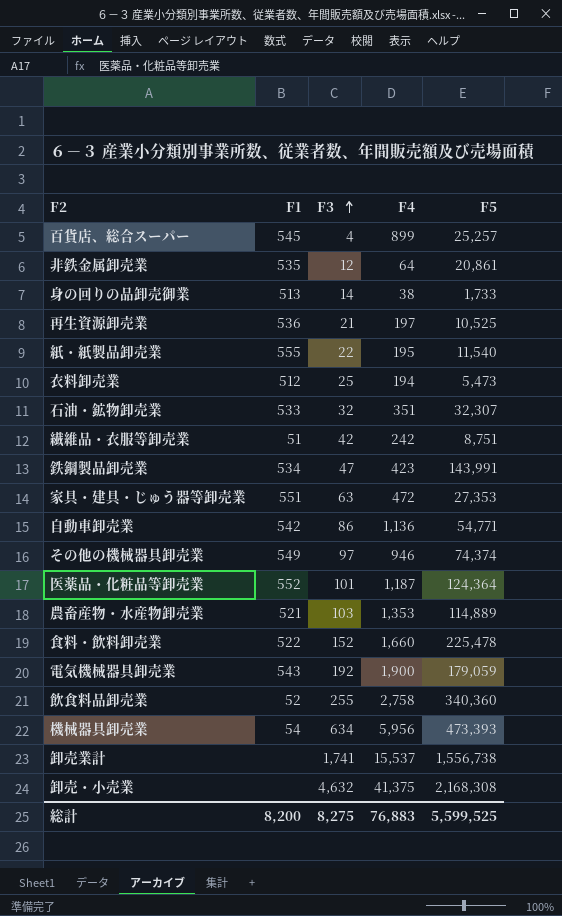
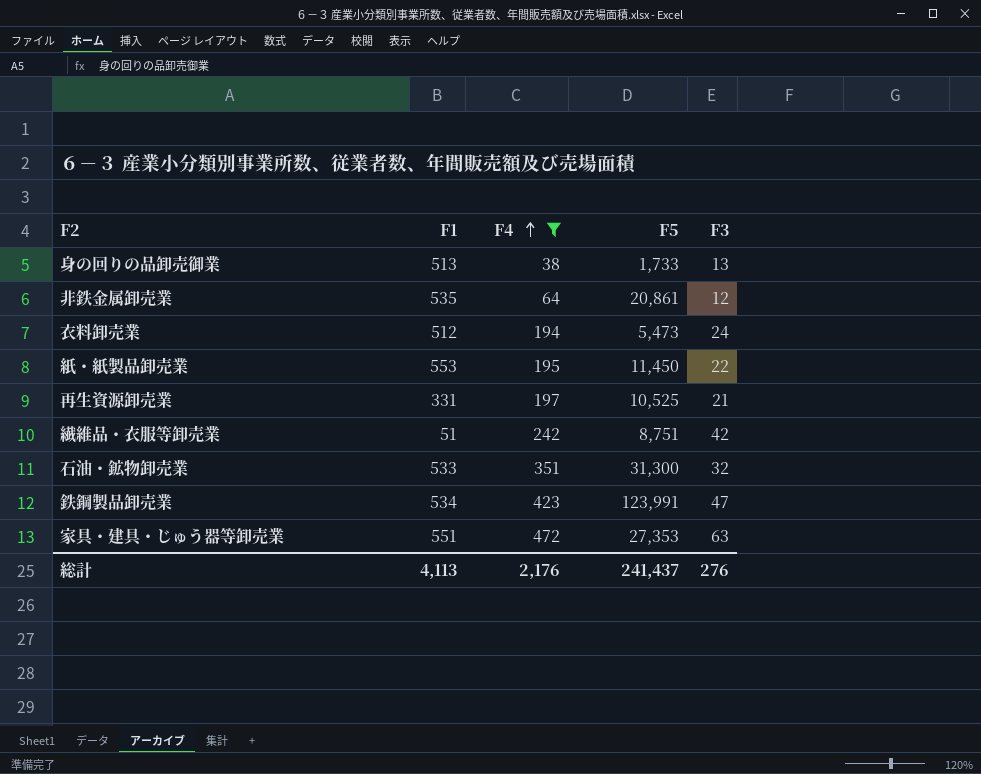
filter: none -> F4 <= 472
row order: F3 ascending -> F4 ascending
column F3 | position: 3 -> 5
身の回りの品卸売御業 | F3: 14 -> 13
衣料卸売業 | F3: 25 -> 24
紙・紙製品卸売業 | F1: 555 -> 553
紙・紙製品卸売業 | F5: 11,540 -> 11,450
再生資源卸売業 | F1: 536 -> 331
石油・鉱物卸売業 | F5: 32,307 -> 31,300
鉄鋼製品卸売業 | F5: 143,991 -> 123,991
総計 | F1: 8,200 -> 4,113
総計 | F4: 76,883 -> 2,176
総計 | F5: 5,599,525 -> 241,437
総計 | F3: 8,275 -> 276

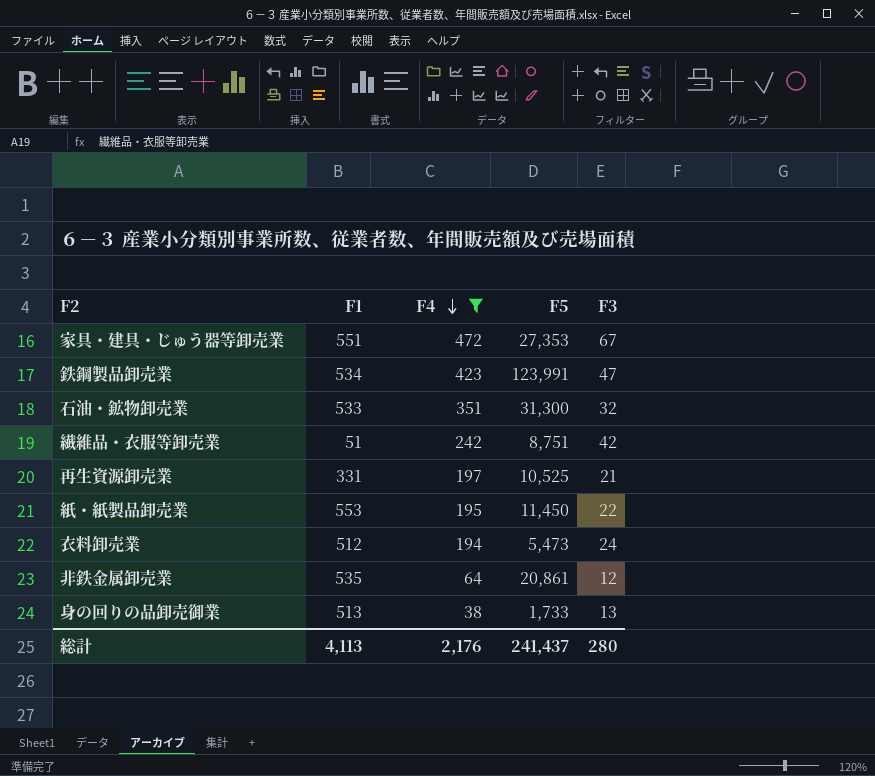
row order: F4 ascending -> F4 descending
家具・建具・じゅう器等卸売業 | F3: 63 -> 67
総計 | F3: 276 -> 280

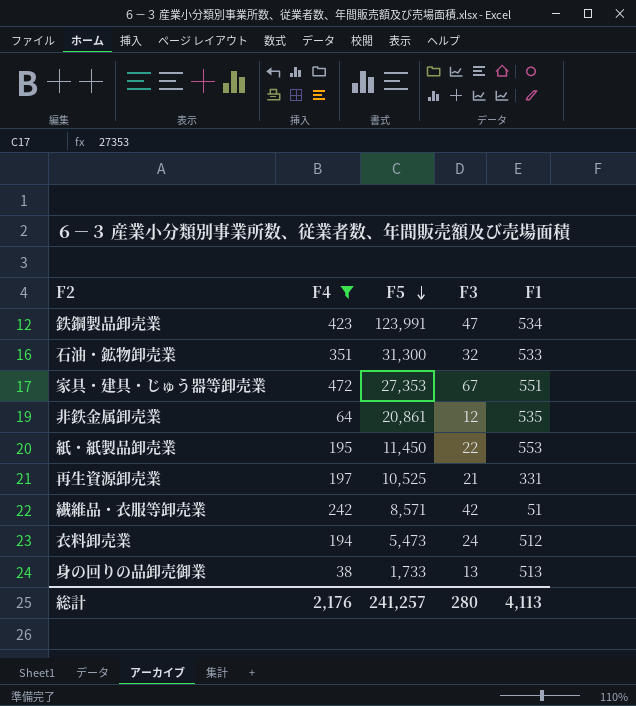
row order: F4 descending -> F5 descending
column F1 | position: 2 -> 5
繊維品・衣服等卸売業 | F5: 8,751 -> 8,571
総計 | F5: 241,437 -> 241,257

